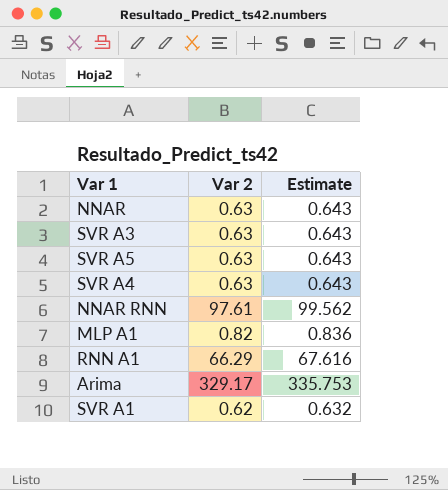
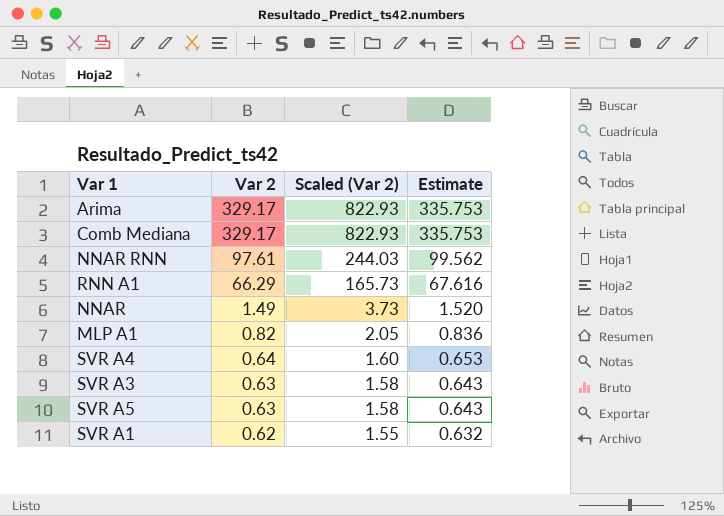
row order: none -> Var 2 descending
column Scaled (Var 2) | formula: none -> [Var 2] * 2.5
row Comb Mediana: none -> 329.17 | 822.93 | 335.753
NNAR | Var 2: 0.63 -> 1.49
NNAR | Estimate: 0.643 -> 1.520
SVR A4 | Var 2: 0.63 -> 0.64
SVR A4 | Estimate: 0.643 -> 0.653

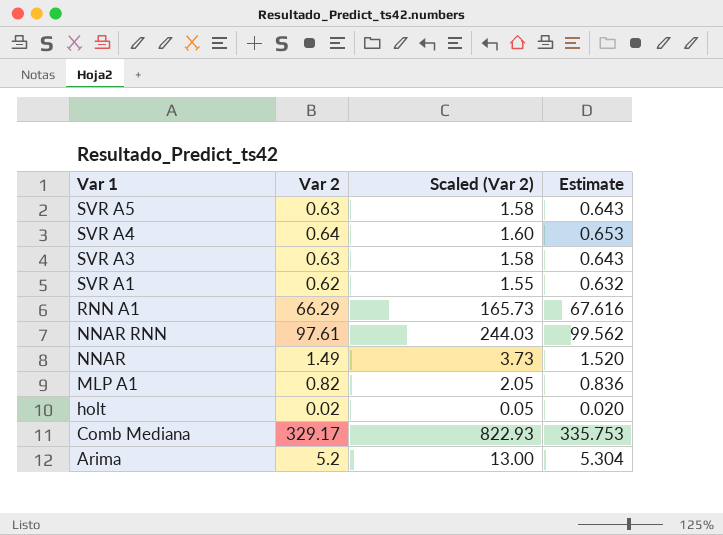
row order: Var 2 descending -> Var 1 descending
row holt: none -> 0.02 | 0.05 | 0.020
Arima | Var 2: 329.17 -> 5.2
Arima | Scaled (Var 2): 822.93 -> 13.00
Arima | Estimate: 335.753 -> 5.304

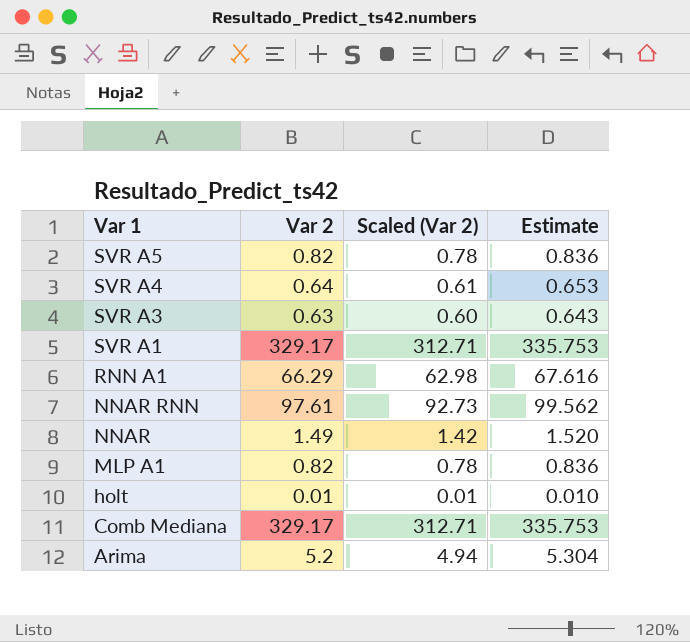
column Scaled (Var 2) | formula: [Var 2] * 2.5 -> [Var 2] * 0.95
SVR A5 | Var 2: 0.63 -> 0.82
SVR A5 | Estimate: 0.643 -> 0.836
SVR A1 | Var 2: 0.62 -> 329.17
SVR A1 | Estimate: 0.632 -> 335.753
holt | Var 2: 0.02 -> 0.01
holt | Estimate: 0.020 -> 0.010

